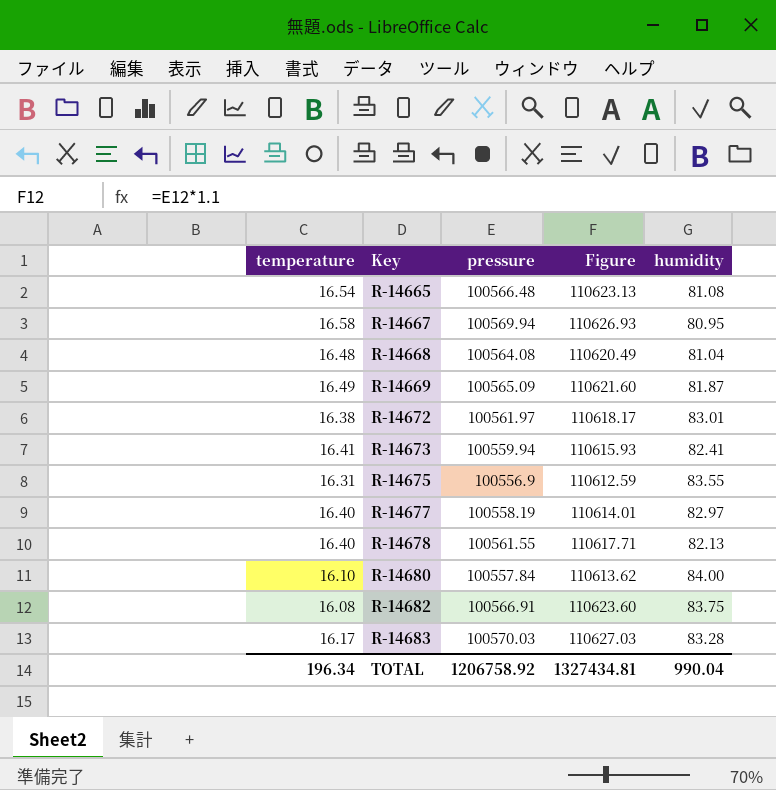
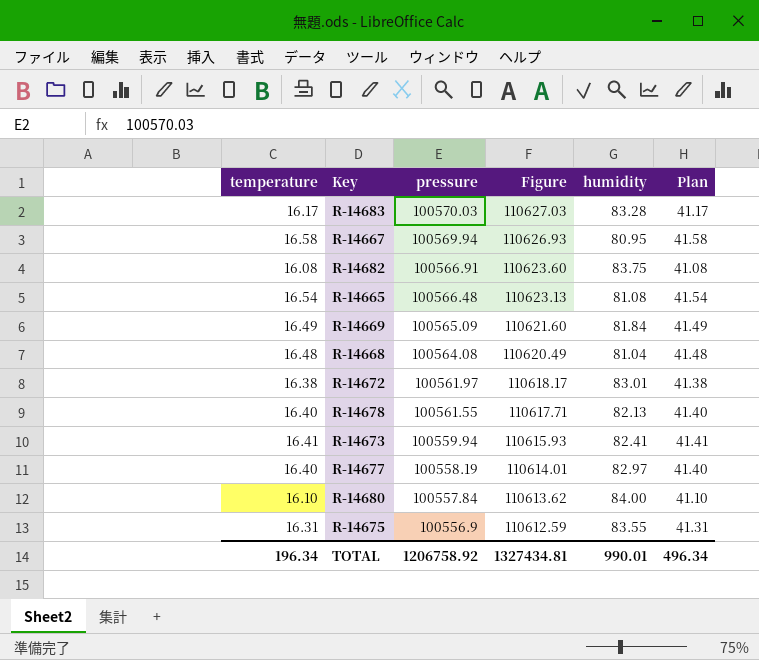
row order: Key ascending -> pressure descending
column Plan | formula: none -> [temperature] + 25
R-14669 | humidity: 81.87 -> 81.84
TOTAL | humidity: 990.04 -> 990.01

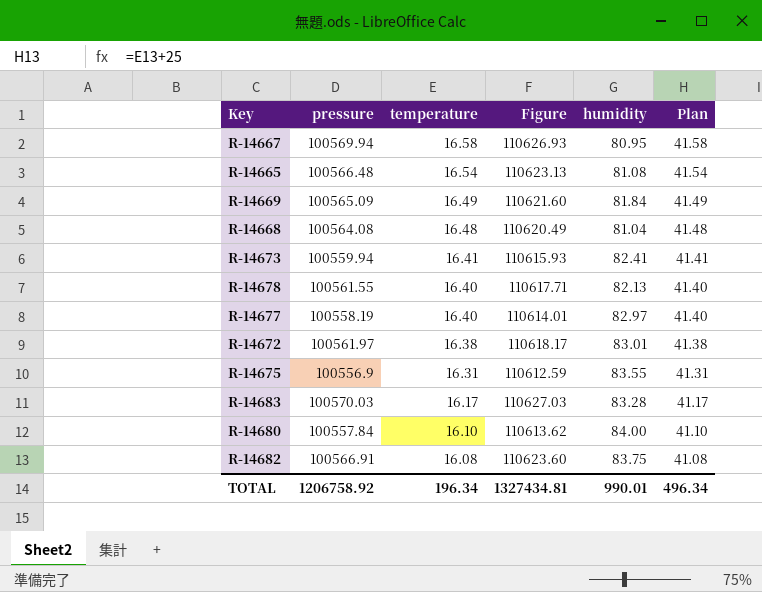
row order: pressure descending -> temperature descending
column temperature | position: 1 -> 3

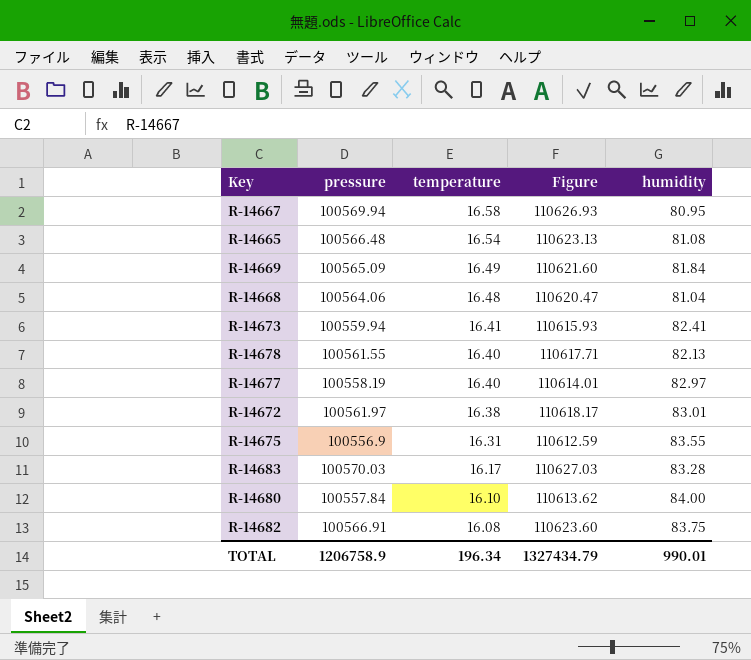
column Plan | formula: [temperature] + 25 -> none
R-14668 | pressure: 100564.08 -> 100564.06
R-14668 | Figure: 110620.49 -> 110620.47
TOTAL | pressure: 1206758.92 -> 1206758.9
TOTAL | Figure: 1327434.81 -> 1327434.79

